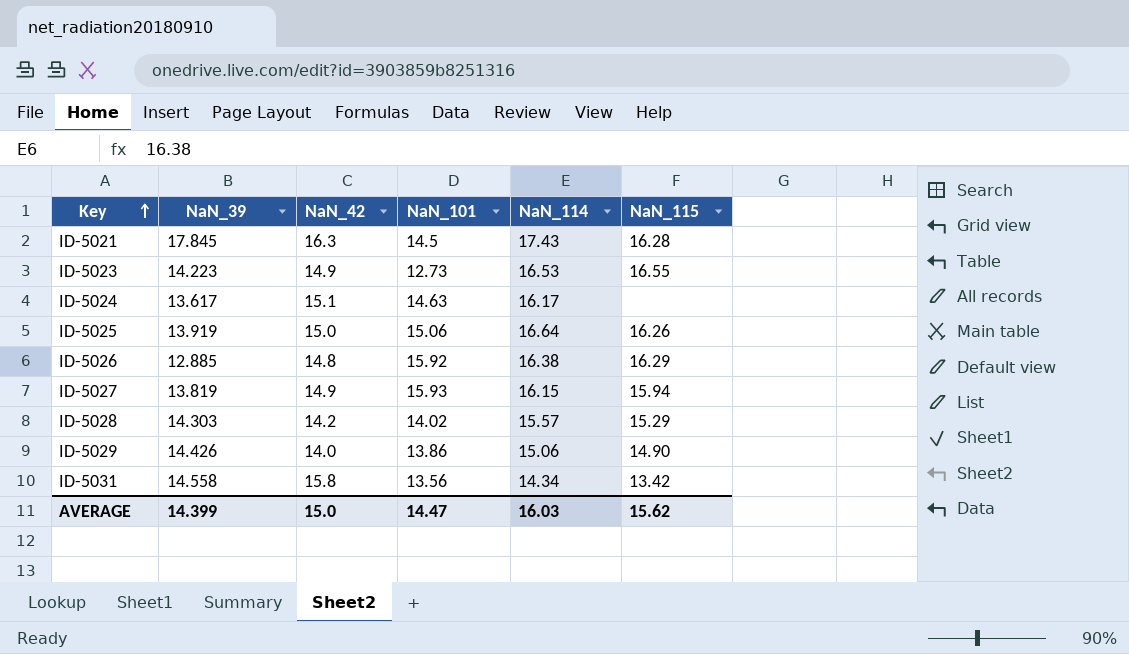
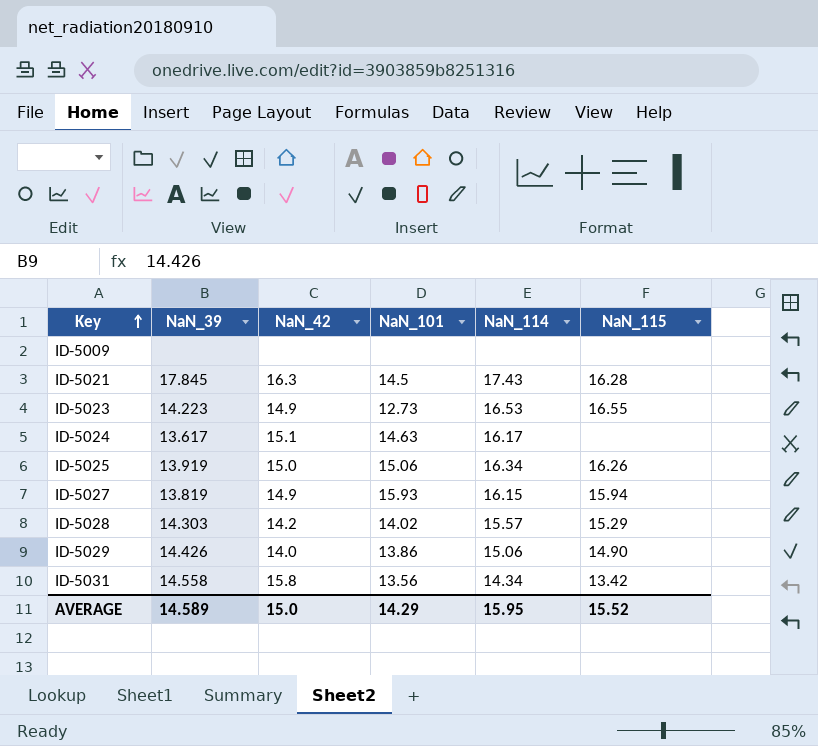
row ID-5026: 12.885 | 14.8 | 15.92 | 16.38 | 16.29 -> none
row ID-5009: none -> none | none | none | none | none
ID-5025 | NaN_114: 16.64 -> 16.34
AVERAGE | NaN_39: 14.399 -> 14.589
AVERAGE | NaN_101: 14.47 -> 14.29
AVERAGE | NaN_114: 16.03 -> 15.95
AVERAGE | NaN_115: 15.62 -> 15.52

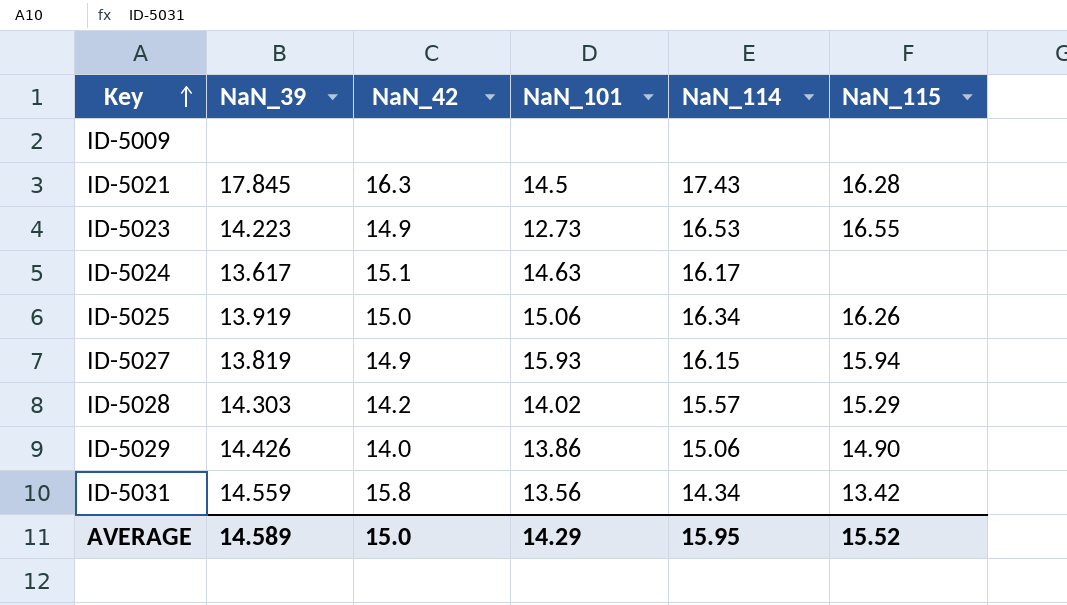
ID-5031 | NaN_39: 14.558 -> 14.559

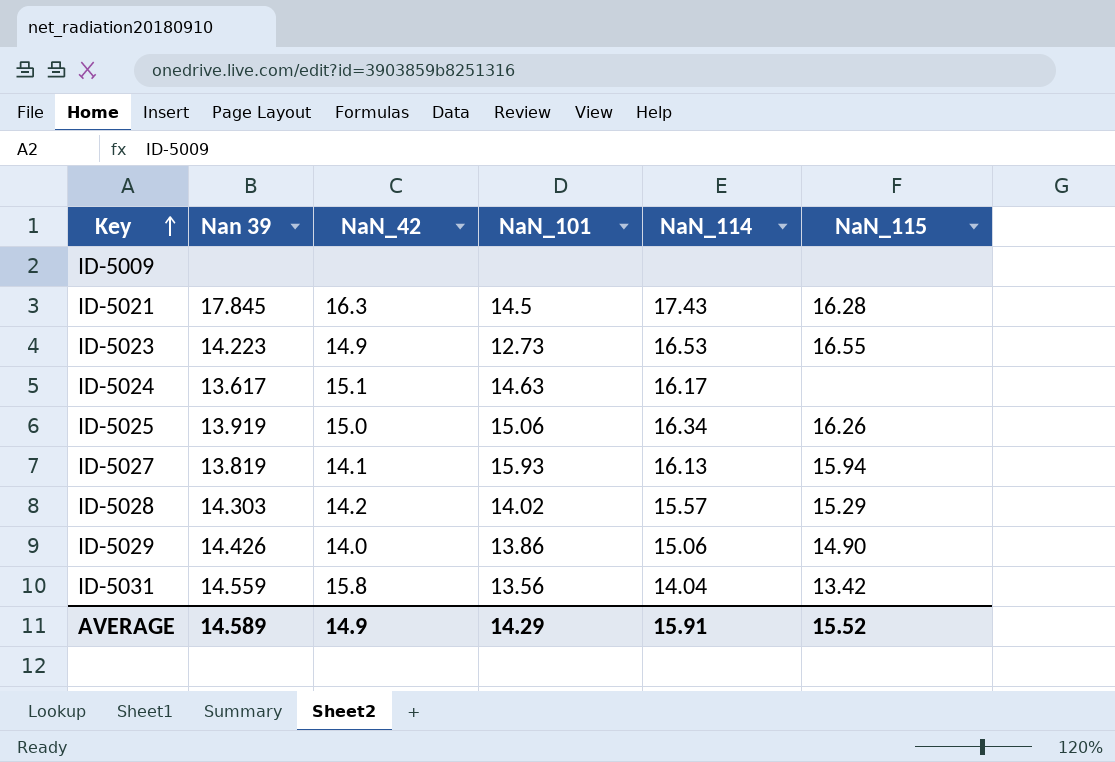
column name: NaN_39 -> Nan 39
ID-5027 | NaN_42: 14.9 -> 14.1
ID-5027 | NaN_114: 16.15 -> 16.13
ID-5031 | NaN_114: 14.34 -> 14.04
AVERAGE | NaN_42: 15.0 -> 14.9
AVERAGE | NaN_114: 15.95 -> 15.91

